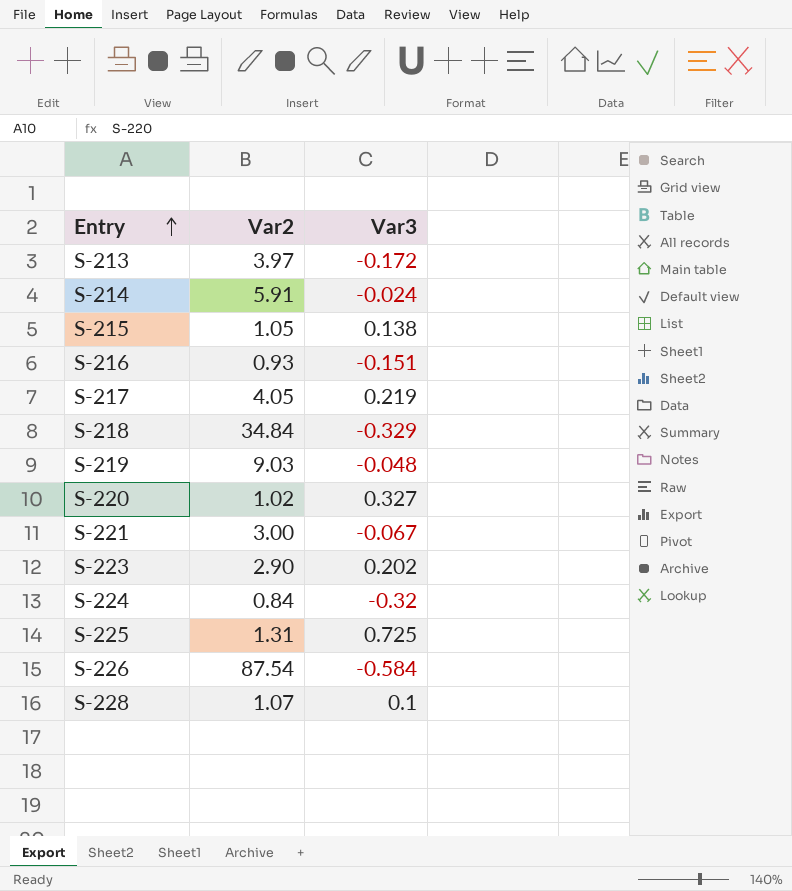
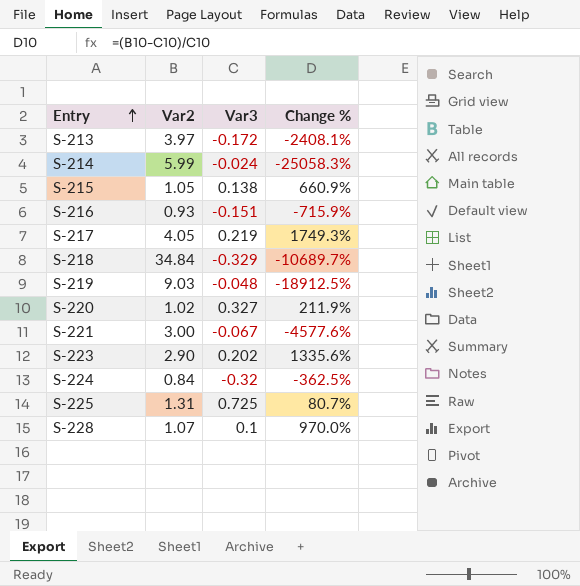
column Change % | formula: none -> ([Var2] - [Var3]) / [Var3]
row S-226: 87.54 | -0.584 -> none
S-214 | Var2: 5.91 -> 5.99

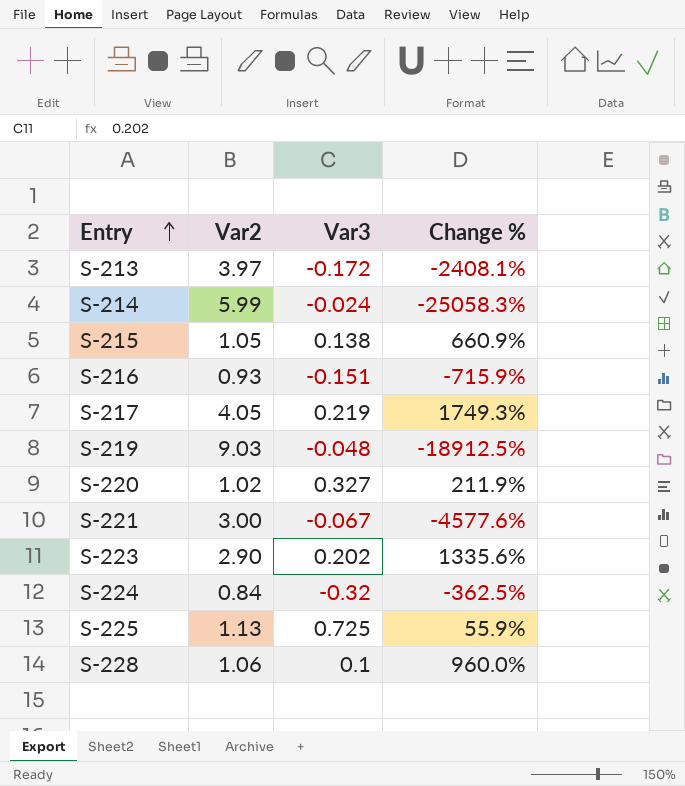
row S-218: 34.84 | -0.329 | -10689.7% -> none
S-225 | Var2: 1.31 -> 1.13
S-225 | Change %: 80.7% -> 55.9%
S-228 | Var2: 1.07 -> 1.06
S-228 | Change %: 970.0% -> 960.0%

